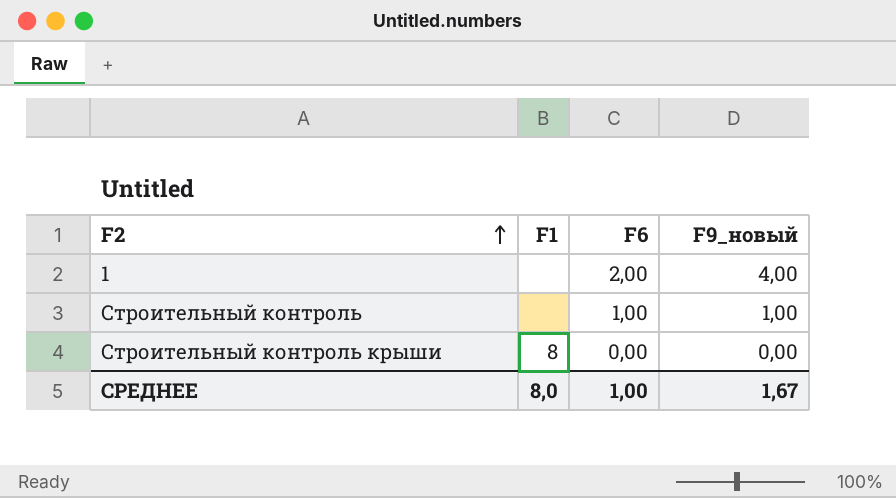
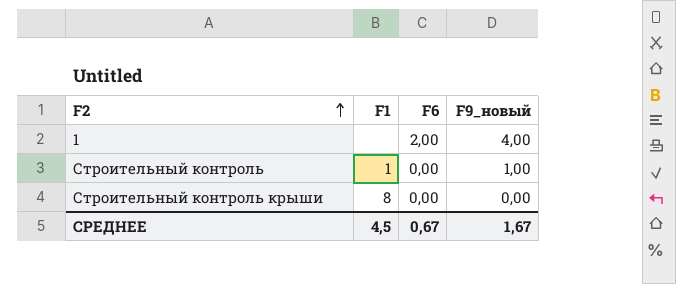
Строительный контроль | F1: none -> 1
Строительный контроль | F6: 1,00 -> 0,00
СРЕДНЕЕ | F1: 8,0 -> 4,5
СРЕДНЕЕ | F6: 1,00 -> 0,67

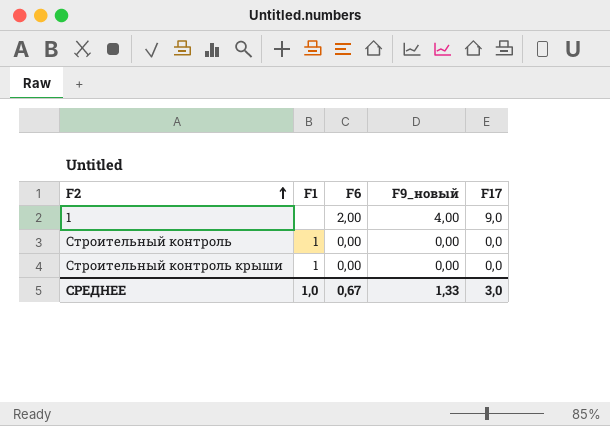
column F17 | position: none -> 5
Строительный контроль | F9_новый: 1,00 -> 0,00
Строительный контроль крыши | F1: 8 -> 1
СРЕДНЕЕ | F1: 4,5 -> 1,0
СРЕДНЕЕ | F9_новый: 1,67 -> 1,33

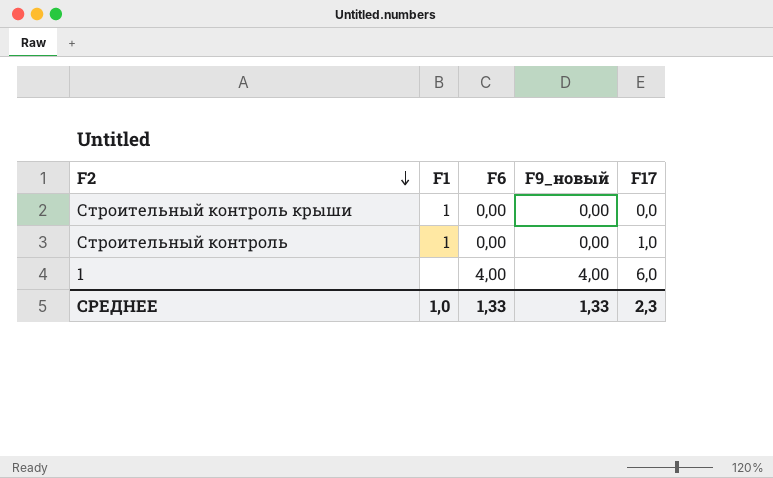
row order: F2 ascending -> F2 descending
Строительный контроль | F17: 0,0 -> 1,0
1 | F6: 2,00 -> 4,00
1 | F17: 9,0 -> 6,0
СРЕДНЕЕ | F6: 0,67 -> 1,33
СРЕДНЕЕ | F17: 3,0 -> 2,3

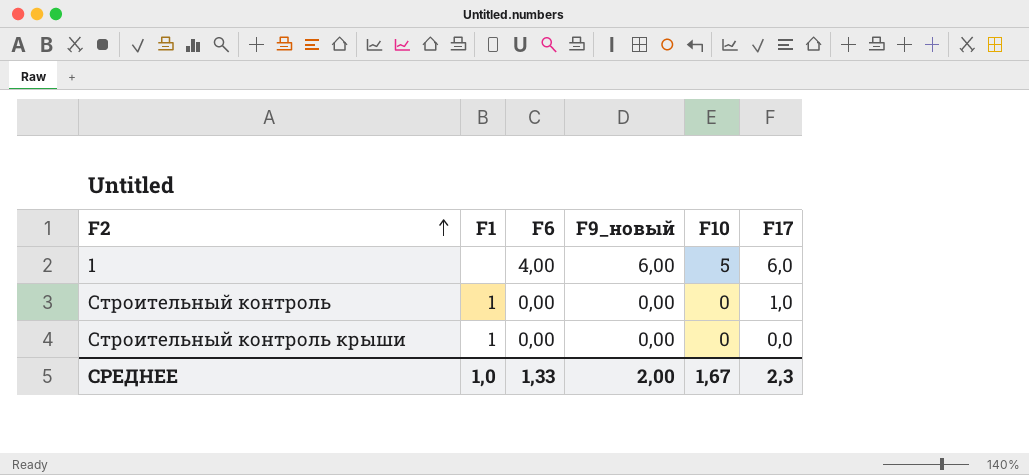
row order: F2 descending -> F2 ascending
column F10 | position: none -> 5
1 | F9_новый: 4,00 -> 6,00
СРЕДНЕЕ | F9_новый: 1,33 -> 2,00

